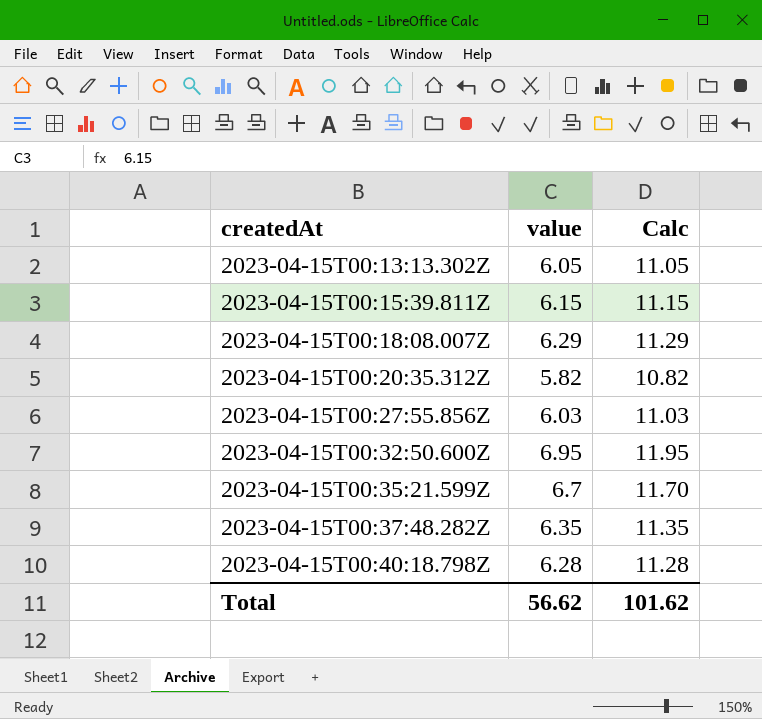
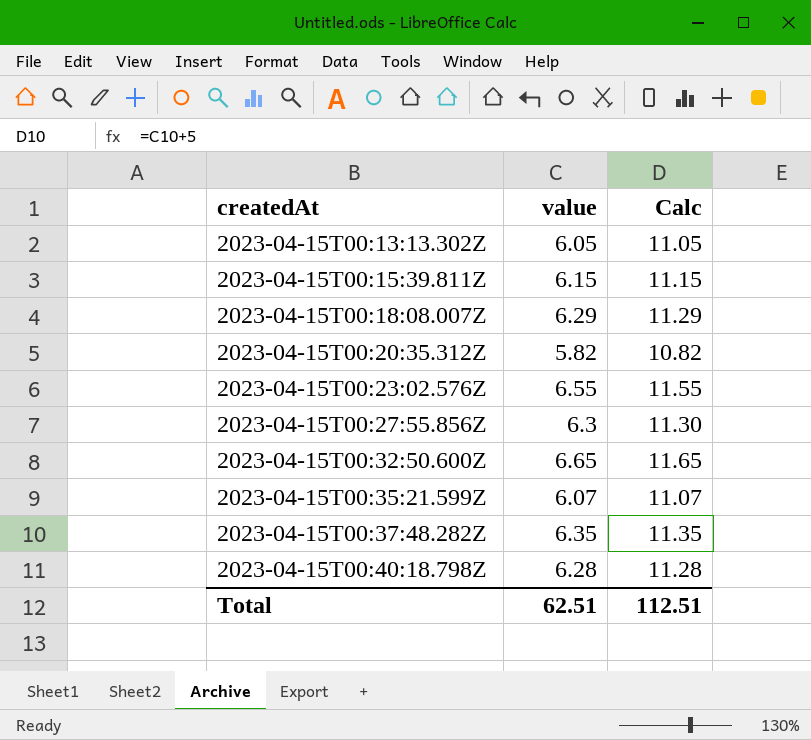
row 2023-04-15T00:23:02.576Z: none -> 6.55 | 11.55
2023-04-15T00:27:55.856Z | value: 6.03 -> 6.3
2023-04-15T00:27:55.856Z | Calc: 11.03 -> 11.30
2023-04-15T00:32:50.600Z | value: 6.95 -> 6.65
2023-04-15T00:32:50.600Z | Calc: 11.95 -> 11.65
2023-04-15T00:35:21.599Z | value: 6.7 -> 6.07
2023-04-15T00:35:21.599Z | Calc: 11.70 -> 11.07
Total | value: 56.62 -> 62.51
Total | Calc: 101.62 -> 112.51

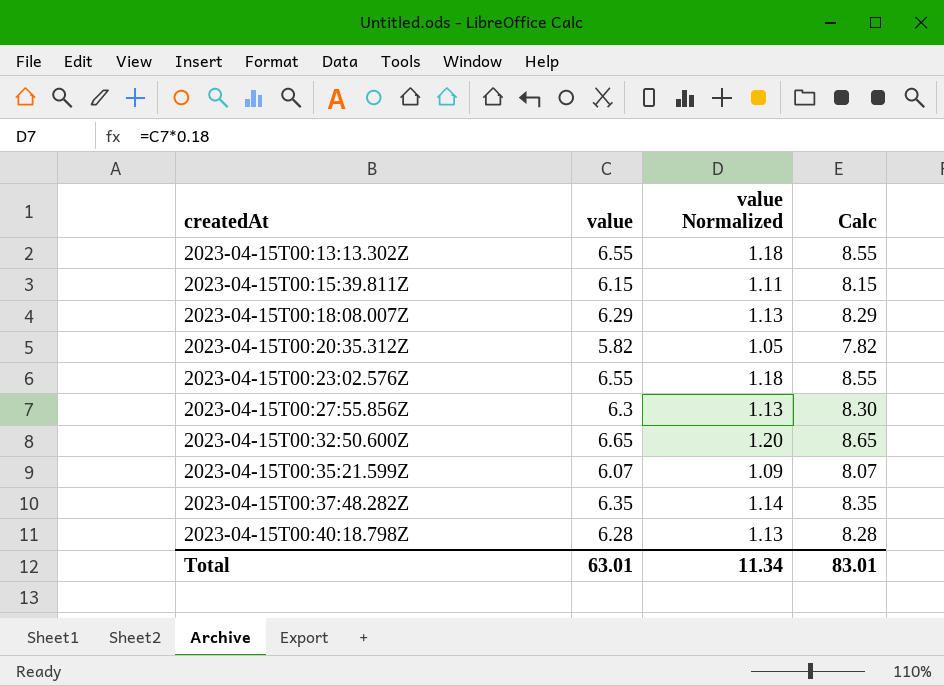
column value Normalized | formula: none -> [value] * 0.18
column Calc | formula: [value] + 5 -> [value] + 2
2023-04-15T00:13:13.302Z | value: 6.05 -> 6.55
Total | value: 62.51 -> 63.01
Total | Calc: 112.51 -> 83.01

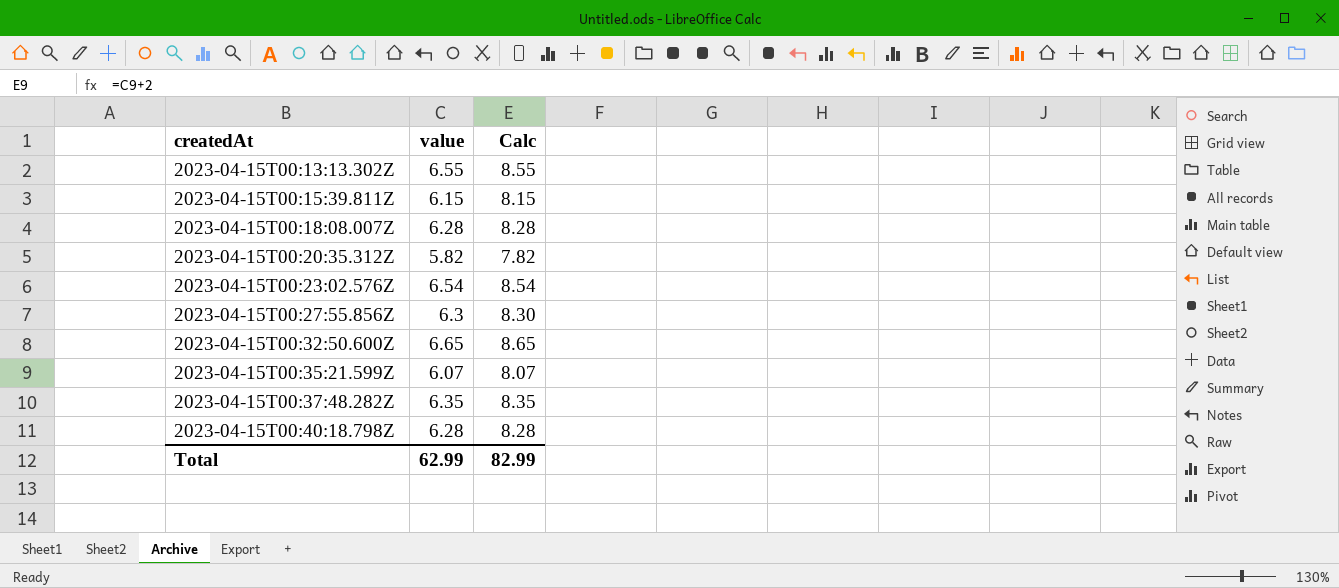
column value Normalized | formula: [value] * 0.18 -> none
2023-04-15T00:18:08.007Z | value: 6.29 -> 6.28
2023-04-15T00:18:08.007Z | Calc: 8.29 -> 8.28
2023-04-15T00:23:02.576Z | value: 6.55 -> 6.54
2023-04-15T00:23:02.576Z | Calc: 8.55 -> 8.54
Total | value: 63.01 -> 62.99
Total | Calc: 83.01 -> 82.99

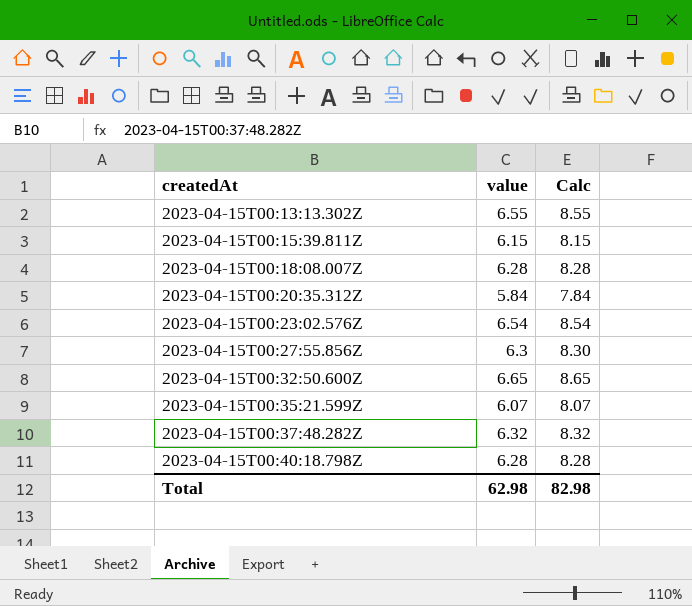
2023-04-15T00:20:35.312Z | value: 5.82 -> 5.84
2023-04-15T00:20:35.312Z | Calc: 7.82 -> 7.84
2023-04-15T00:37:48.282Z | value: 6.35 -> 6.32
2023-04-15T00:37:48.282Z | Calc: 8.35 -> 8.32
Total | value: 62.99 -> 62.98
Total | Calc: 82.99 -> 82.98

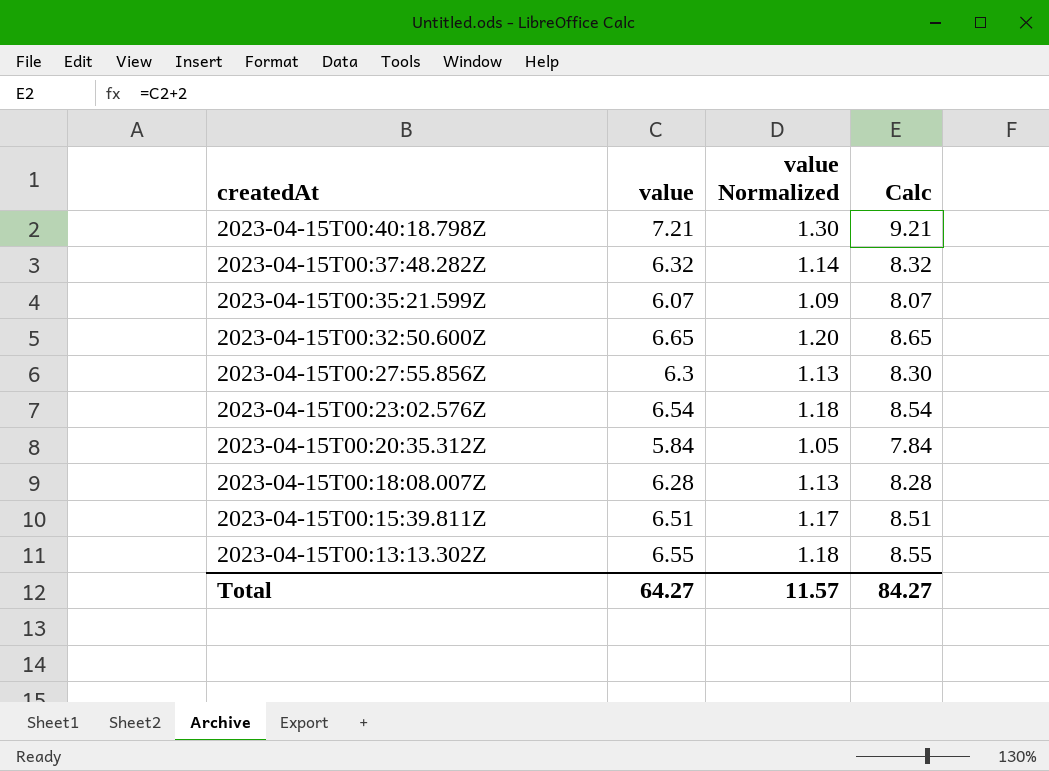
row order: createdAt ascending -> createdAt descending
column value Normalized | formula: none -> [value] * 0.18
2023-04-15T00:40:18.798Z | value: 6.28 -> 7.21
2023-04-15T00:40:18.798Z | Calc: 8.28 -> 9.21
2023-04-15T00:15:39.811Z | value: 6.15 -> 6.51
2023-04-15T00:15:39.811Z | Calc: 8.15 -> 8.51
Total | value: 62.98 -> 64.27
Total | Calc: 82.98 -> 84.27

